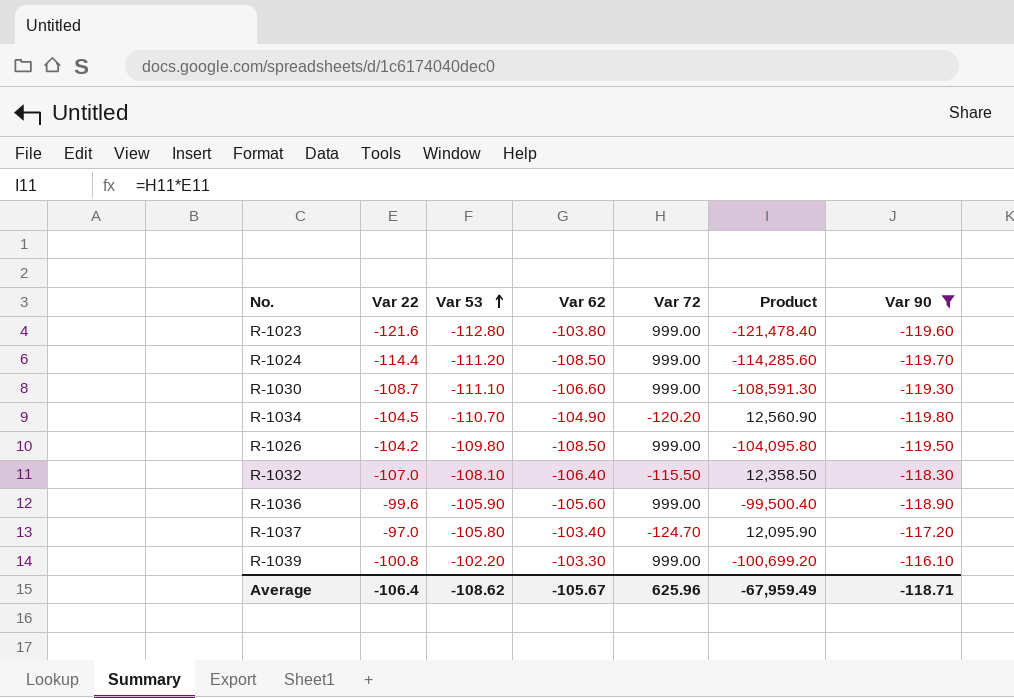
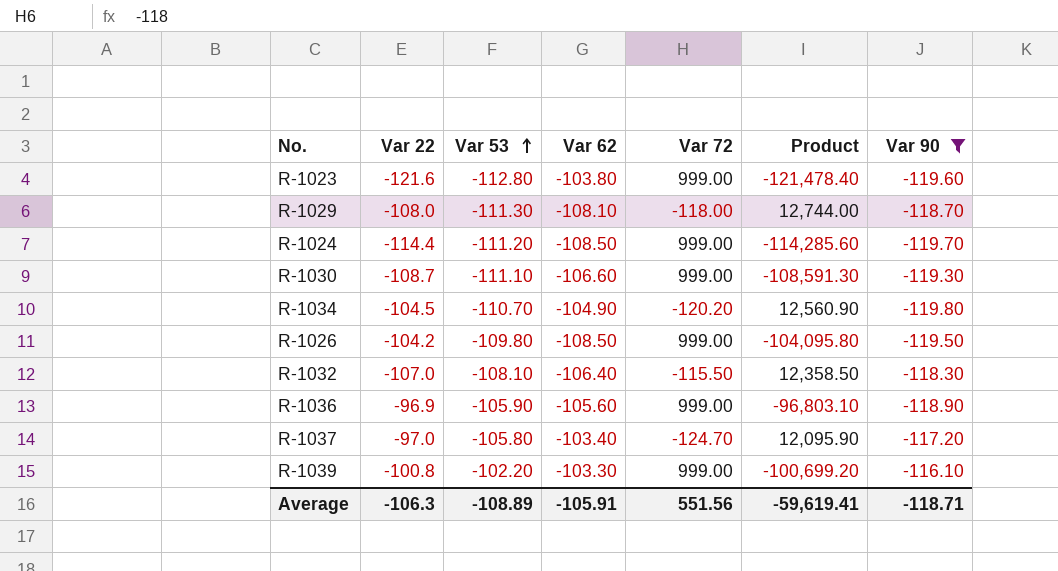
row R-1029: none -> -108.0 | -111.30 | -108.10 | -118.00 | 12,744.00 | -118.70
R-1036 | Var 22: -99.6 -> -96.9
R-1036 | Product: -99,500.40 -> -96,803.10
Average | Var 22: -106.4 -> -106.3
Average | Var 53: -108.62 -> -108.89
Average | Var 62: -105.67 -> -105.91
Average | Var 72: 625.96 -> 551.56
Average | Product: -67,959.49 -> -59,619.41

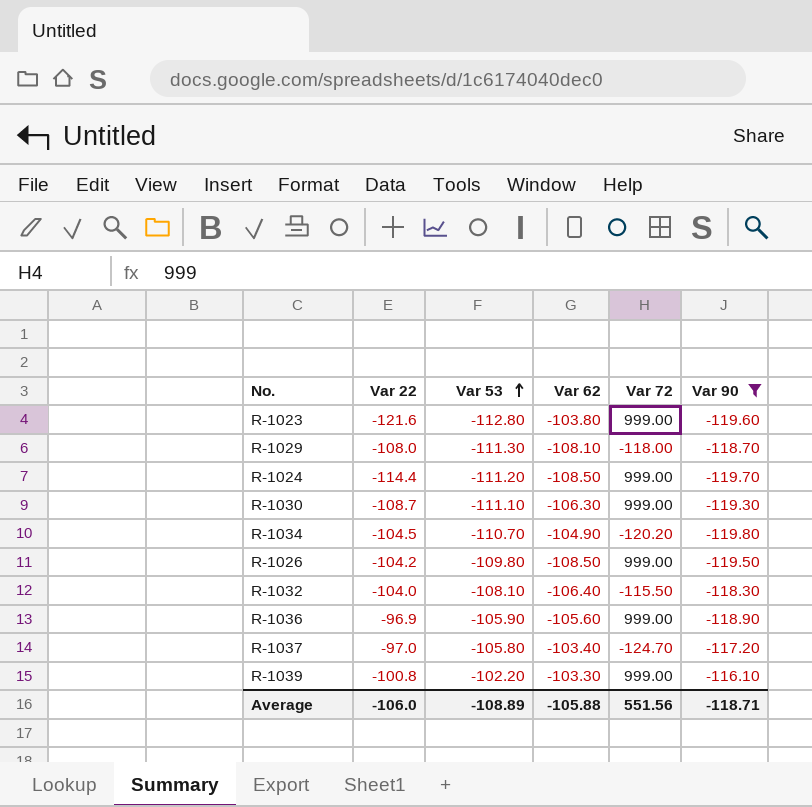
column Product | formula: [Var 22] * [Var 72] -> none
R-1030 | Var 62: -106.60 -> -106.30
R-1032 | Var 22: -107.0 -> -104.0
Average | Var 22: -106.3 -> -106.0
Average | Var 62: -105.91 -> -105.88

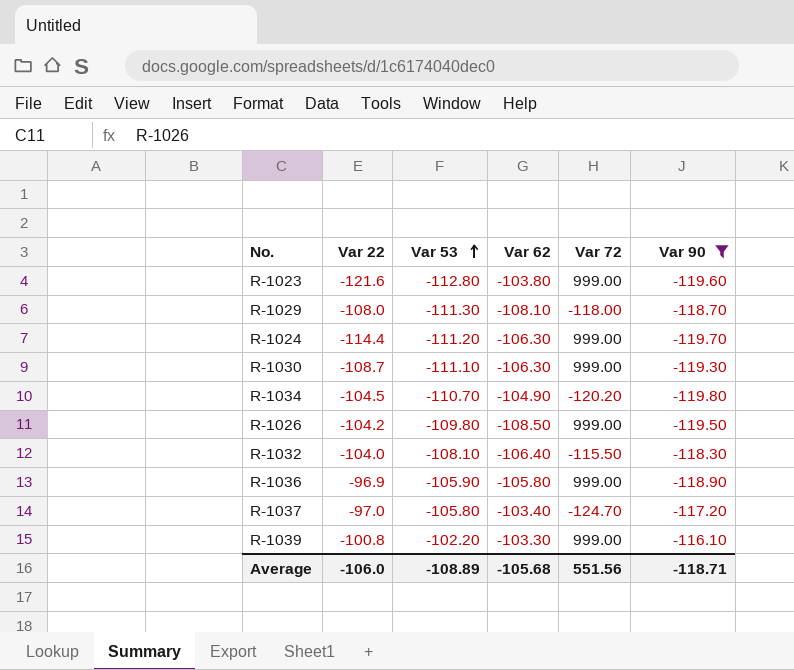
R-1024 | Var 62: -108.50 -> -106.30
R-1036 | Var 62: -105.60 -> -105.80
Average | Var 62: -105.88 -> -105.68

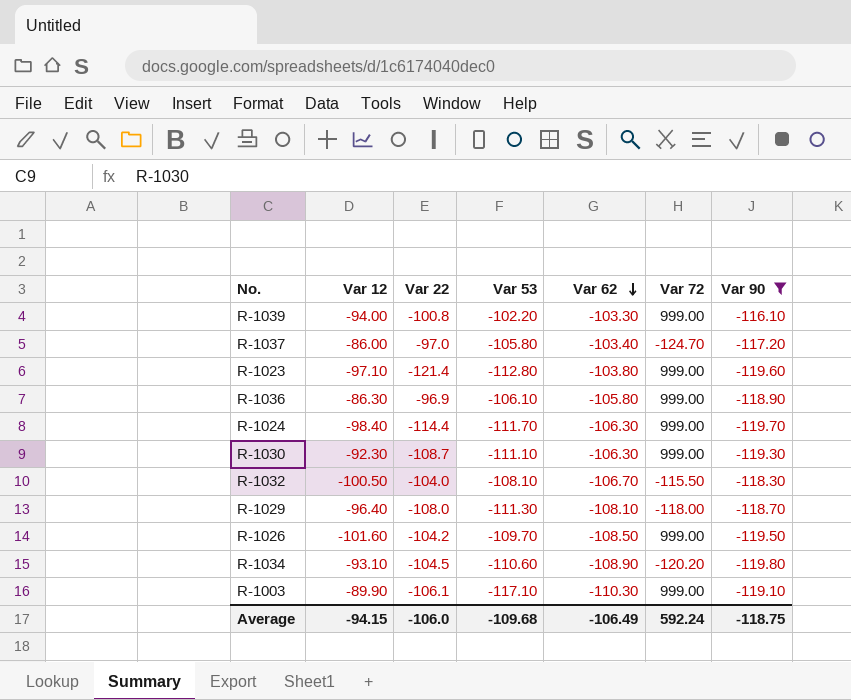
row order: Var 53 ascending -> Var 62 descending
column Var 12 | position: none -> 2
R-1023 | Var 22: -121.6 -> -121.4
R-1036 | Var 53: -105.90 -> -106.10
R-1024 | Var 53: -111.20 -> -111.70
R-1032 | Var 62: -106.40 -> -106.70
R-1026 | Var 53: -109.80 -> -109.70
R-1034 | Var 53: -110.70 -> -110.60
R-1034 | Var 62: -104.90 -> -108.90
row R-1003: none -> -89.90 | -106.1 | -117.10 | -110.30 | 999.00 | -119.10
Average | Var 53: -108.89 -> -109.68
Average | Var 62: -105.68 -> -106.49
Average | Var 72: 551.56 -> 592.24
Average | Var 90: -118.71 -> -118.75

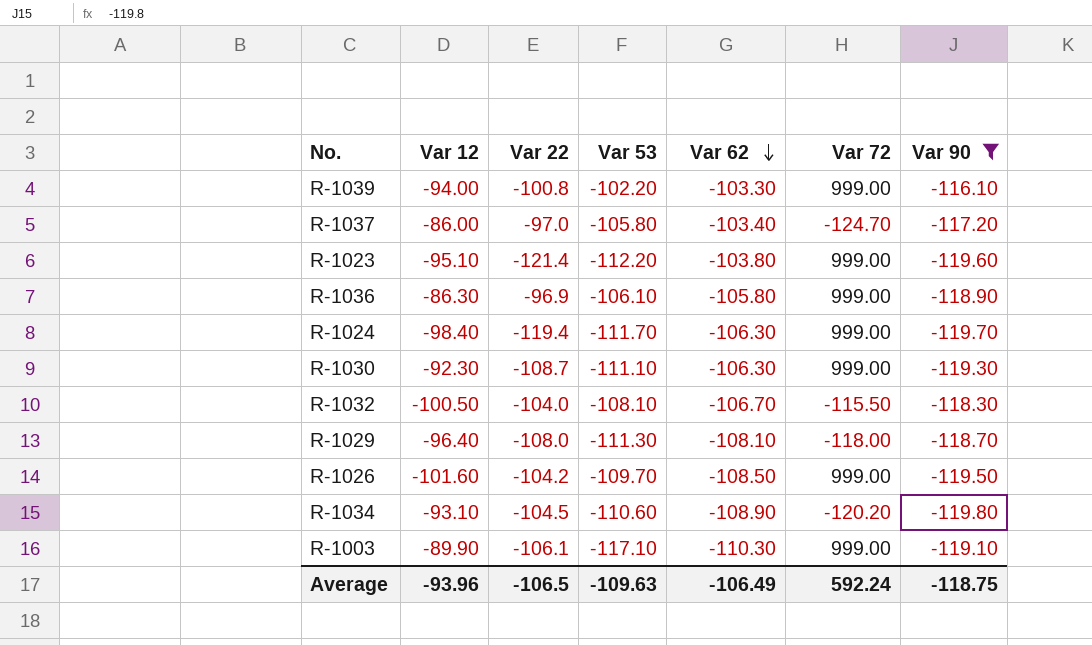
R-1023 | Var 12: -97.10 -> -95.10
R-1023 | Var 53: -112.80 -> -112.20
R-1024 | Var 22: -114.4 -> -119.4
Average | Var 12: -94.15 -> -93.96
Average | Var 22: -106.0 -> -106.5
Average | Var 53: -109.68 -> -109.63

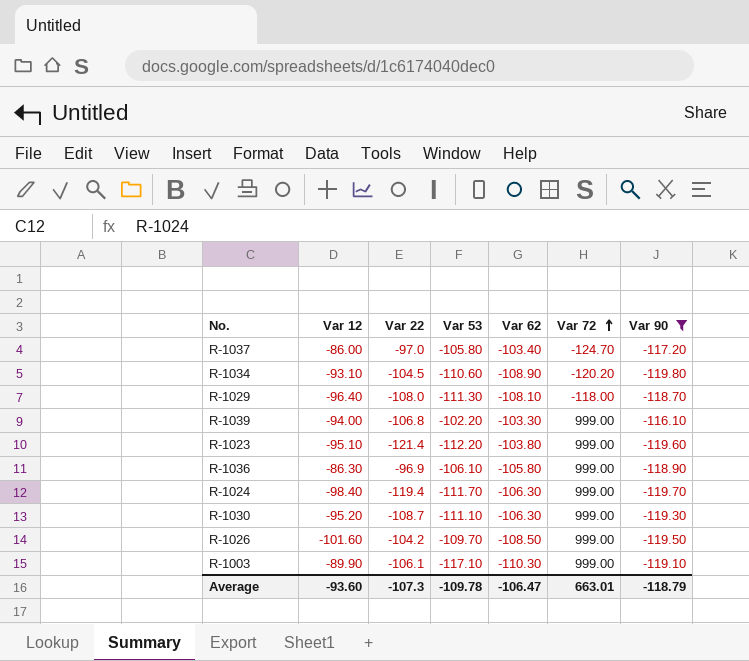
row order: Var 62 descending -> Var 72 ascending
row R-1032: -100.50 | -104.0 | -108.10 | -106.70 | -115.50 | -118.30 -> none
R-1039 | Var 22: -100.8 -> -106.8
R-1030 | Var 12: -92.30 -> -95.20
Average | Var 12: -93.96 -> -93.60
Average | Var 22: -106.5 -> -107.3
Average | Var 53: -109.63 -> -109.78
Average | Var 62: -106.49 -> -106.47
Average | Var 72: 592.24 -> 663.01
Average | Var 90: -118.75 -> -118.79

